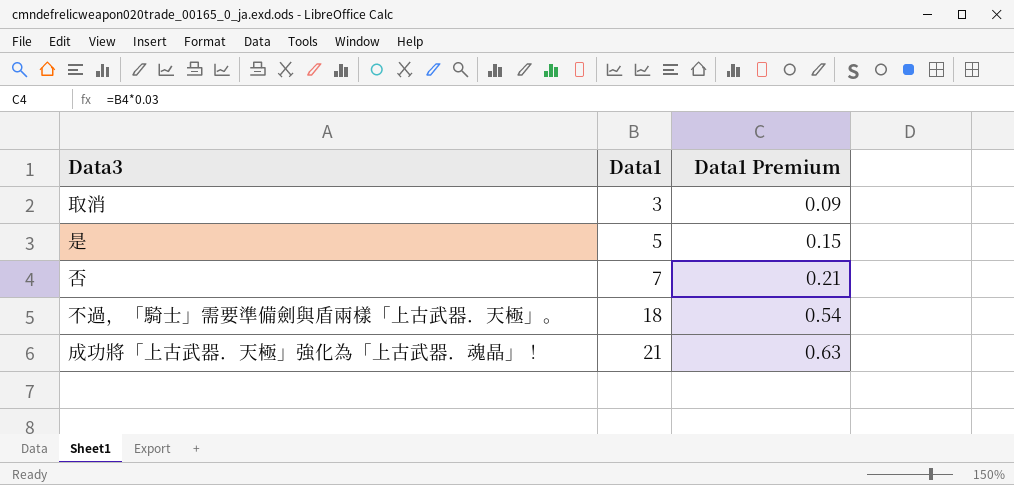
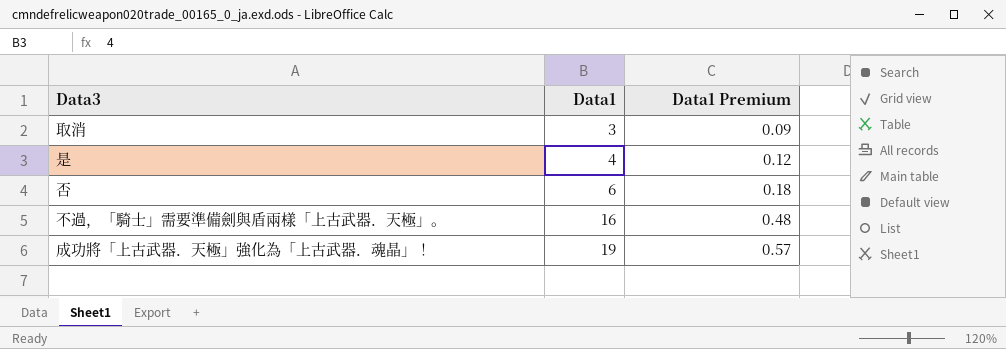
是 | Data1: 5 -> 4
是 | Data1 Premium: 0.15 -> 0.12
否 | Data1: 7 -> 6
否 | Data1 Premium: 0.21 -> 0.18
不過，「騎士」需要準備劍與盾兩樣「上古武器．天極」。 | Data1: 18 -> 16
不過，「騎士」需要準備劍與盾兩樣「上古武器．天極」。 | Data1 Premium: 0.54 -> 0.48
成功將「上古武器．天極」強化為「上古武器．魂晶」！ | Data1: 21 -> 19
成功將「上古武器．天極」強化為「上古武器．魂晶」！ | Data1 Premium: 0.63 -> 0.57

